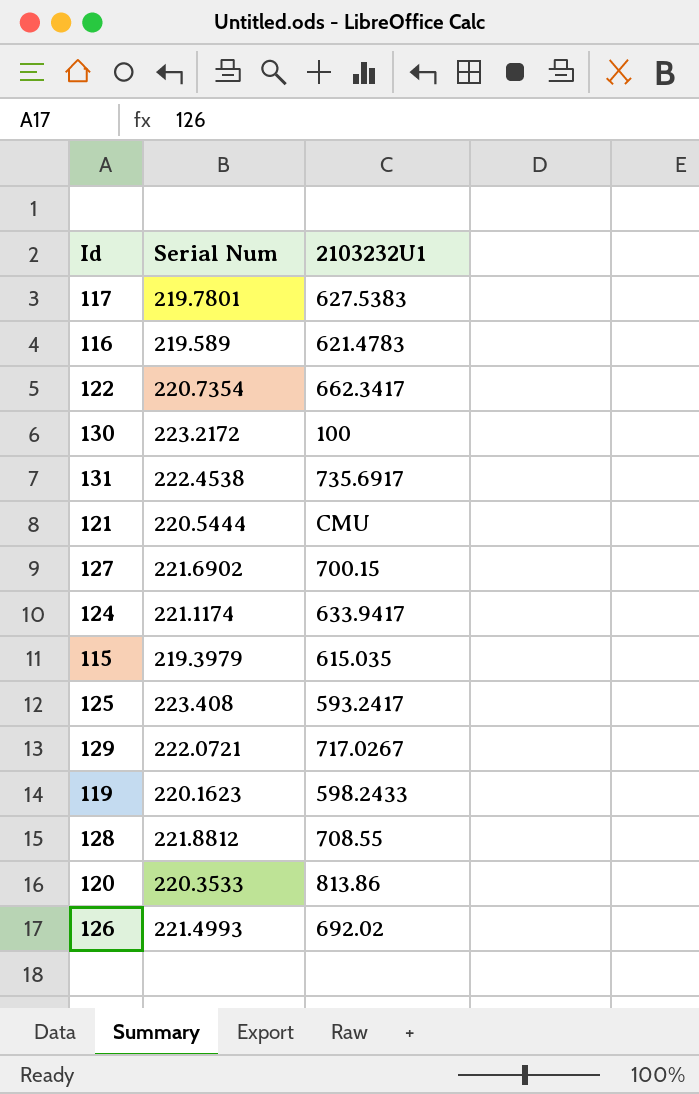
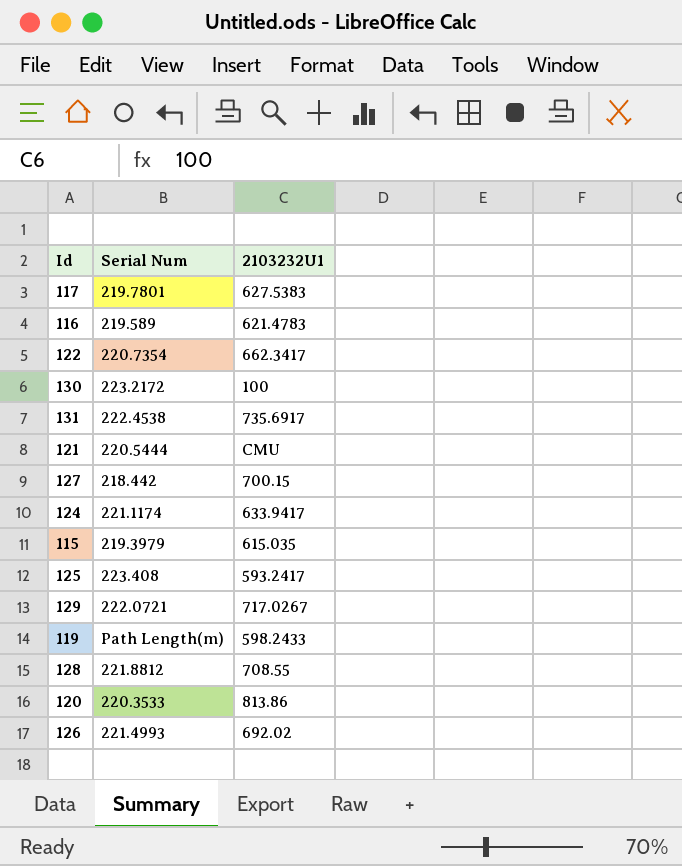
127 | Serial Num: 221.6902 -> 218.442
119 | Serial Num: 220.1623 -> Path Length(m)

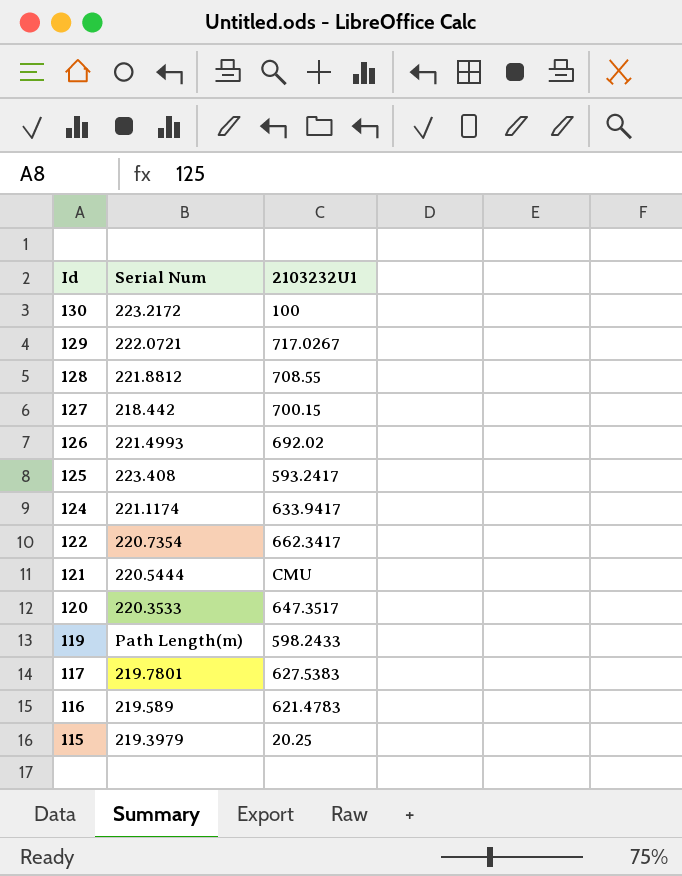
row order: none -> Id descending
row 131: 222.4538 | 735.6917 -> none
120 | 2103232U1: 813.86 -> 647.3517
115 | 2103232U1: 615.035 -> 20.25

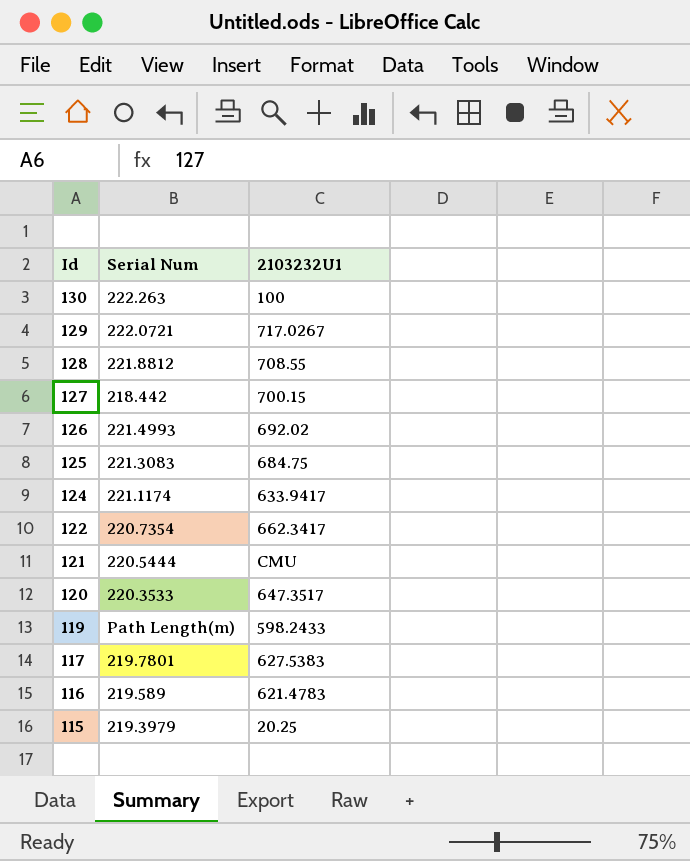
130 | Serial Num: 223.2172 -> 222.263
125 | Serial Num: 223.408 -> 221.3083
125 | 2103232U1: 593.2417 -> 684.75

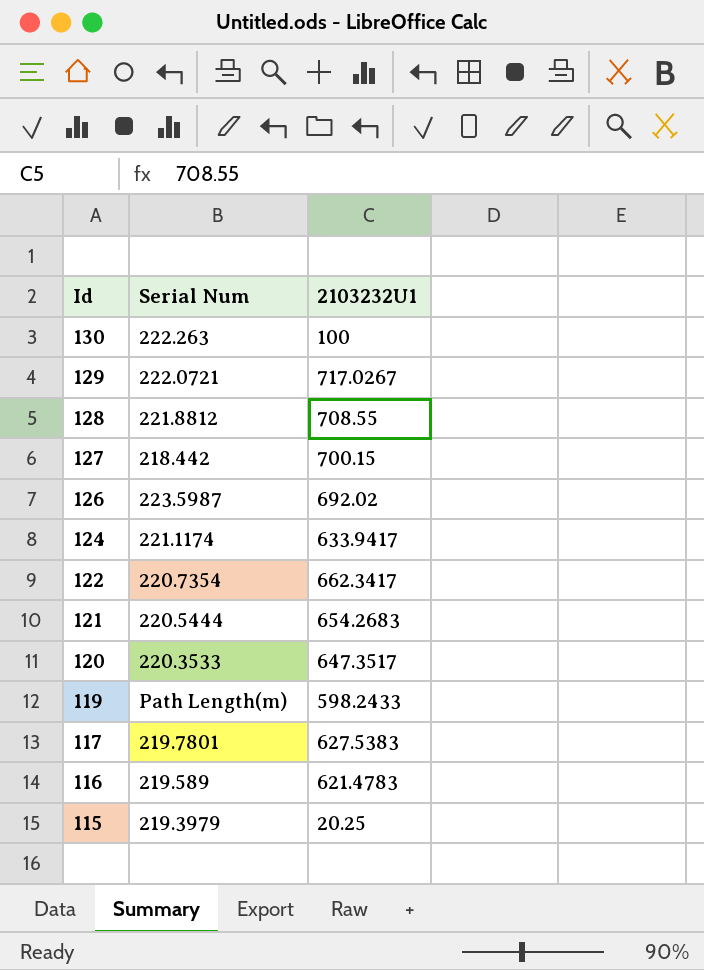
row 125: 221.3083 | 684.75 -> none
126 | Serial Num: 221.4993 -> 223.5987
121 | 2103232U1: CMU -> 654.2683

